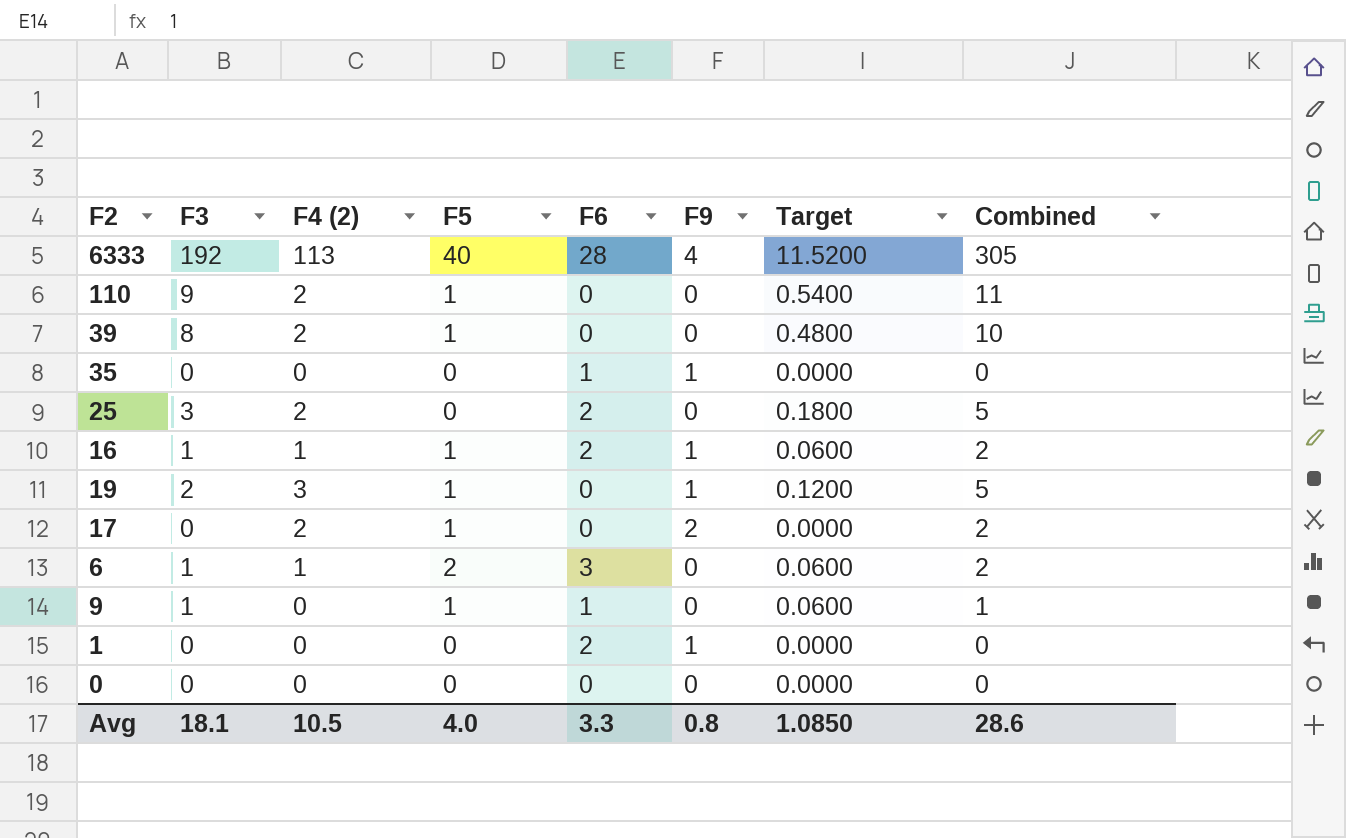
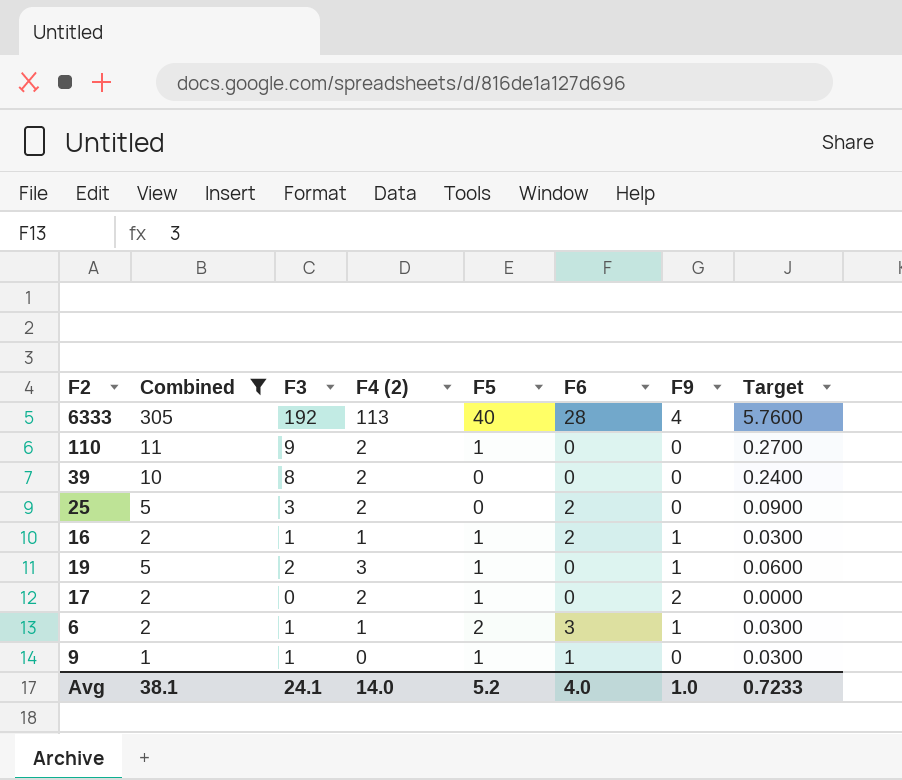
filter: none -> Combined != 0
column Combined | position: 8 -> 2
column Target | formula: [F3] * 0.06 -> [F3] * 0.03
39 | F5: 1 -> 0
6 | F9: 0 -> 1
Avg | Combined: 28.6 -> 38.1
Avg | F3: 18.1 -> 24.1
Avg | F4 (2): 10.5 -> 14.0
Avg | F5: 4.0 -> 5.2
Avg | F6: 3.3 -> 4.0
Avg | F9: 0.8 -> 1.0
Avg | Target: 1.0850 -> 0.7233

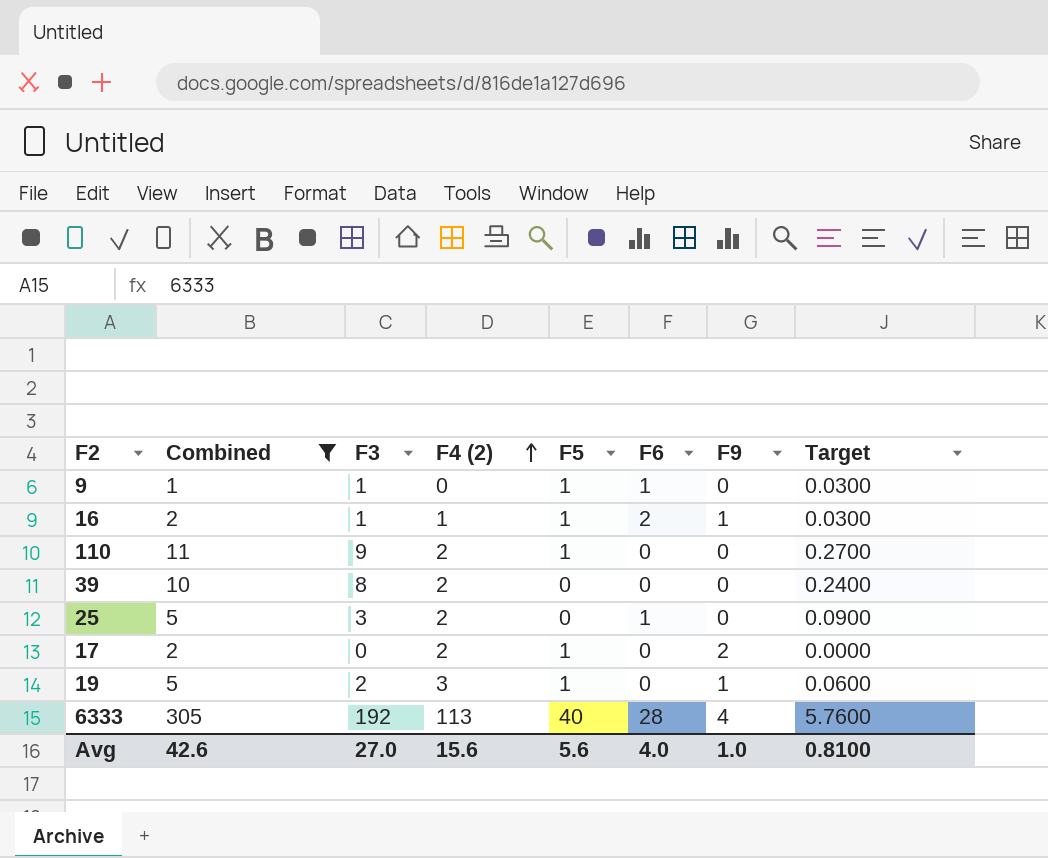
row order: none -> F4 (2) ascending
row 6: 2 | 1 | 1 | 2 | 3 | 1 | 0.0300 -> none
25 | F6: 2 -> 1
Avg | Combined: 38.1 -> 42.6
Avg | F3: 24.1 -> 27.0
Avg | F4 (2): 14.0 -> 15.6
Avg | F5: 5.2 -> 5.6
Avg | Target: 0.7233 -> 0.8100

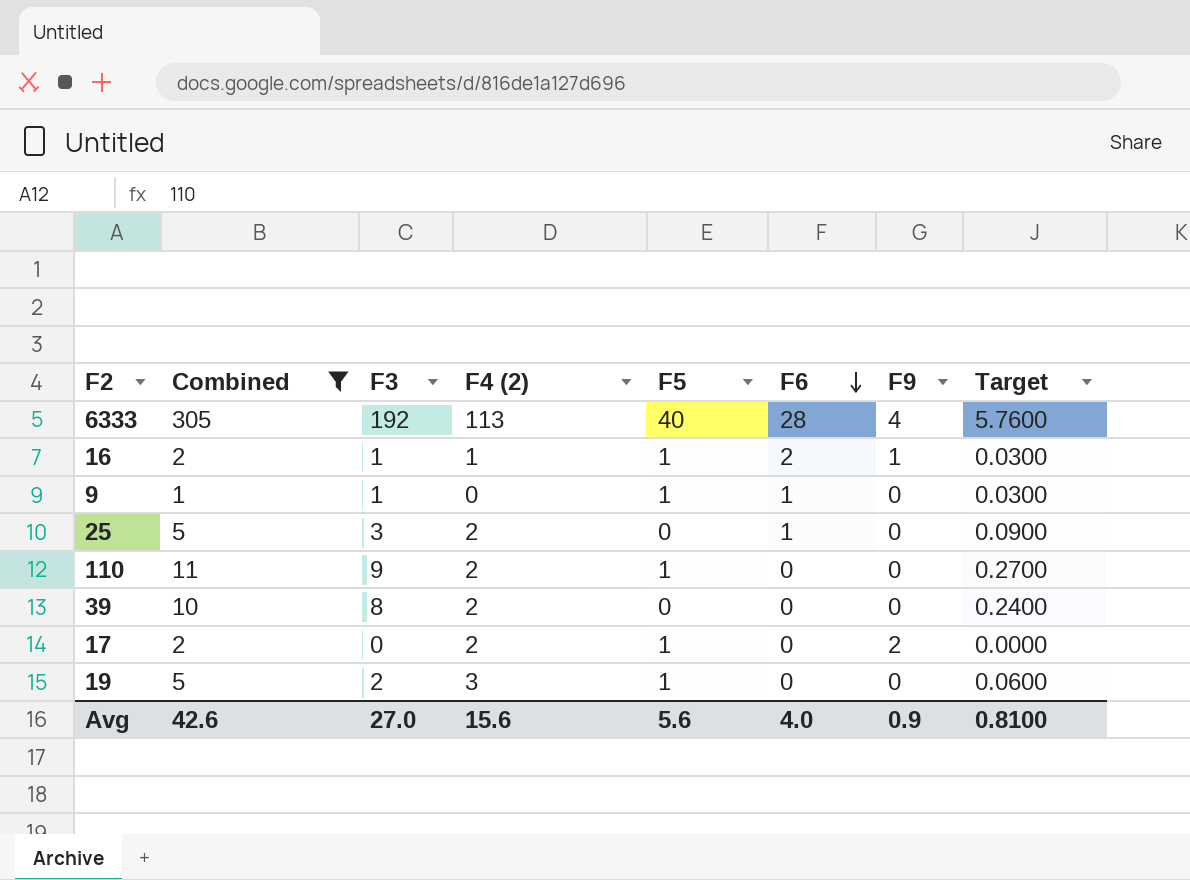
row order: F4 (2) ascending -> F6 descending
19 | F9: 1 -> 0
Avg | F9: 1.0 -> 0.9

